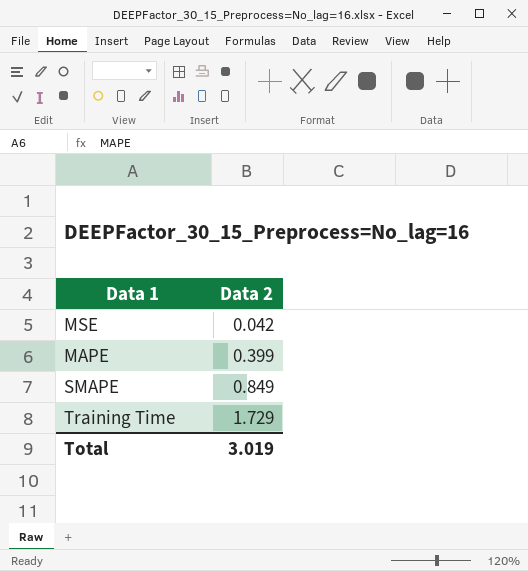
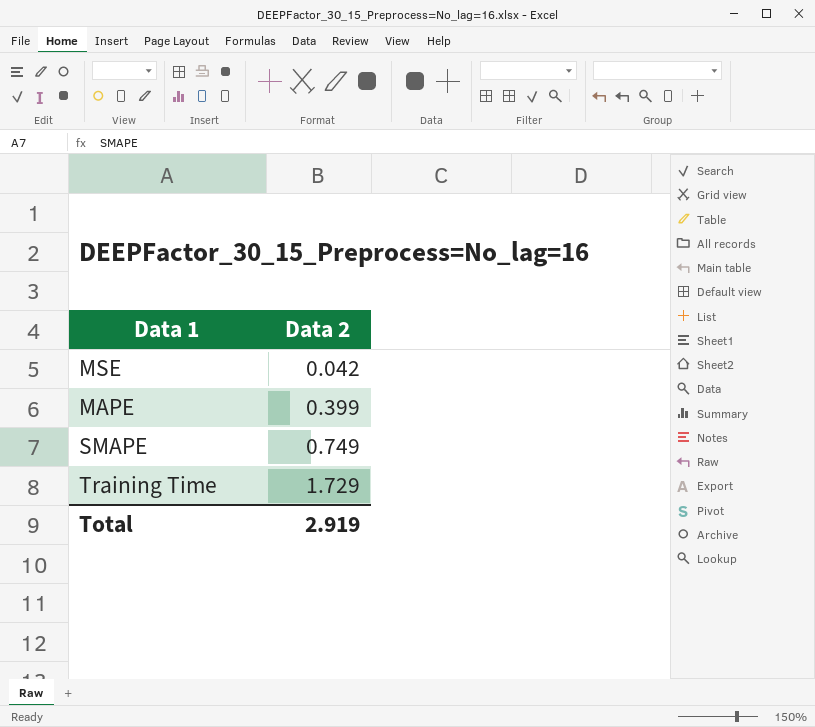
SMAPE | Data 2: 0.849 -> 0.749
Total | Data 2: 3.019 -> 2.919

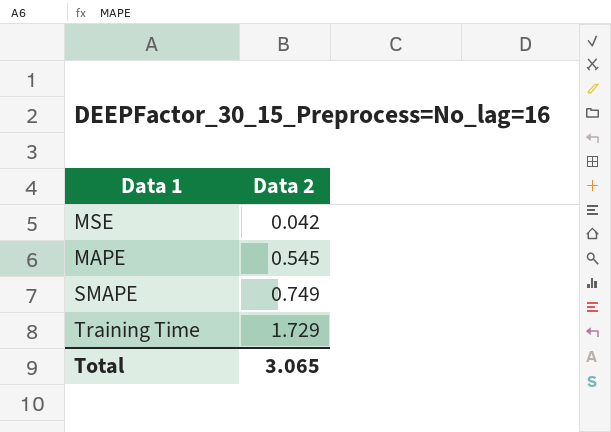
MAPE | Data 2: 0.399 -> 0.545
Total | Data 2: 2.919 -> 3.065

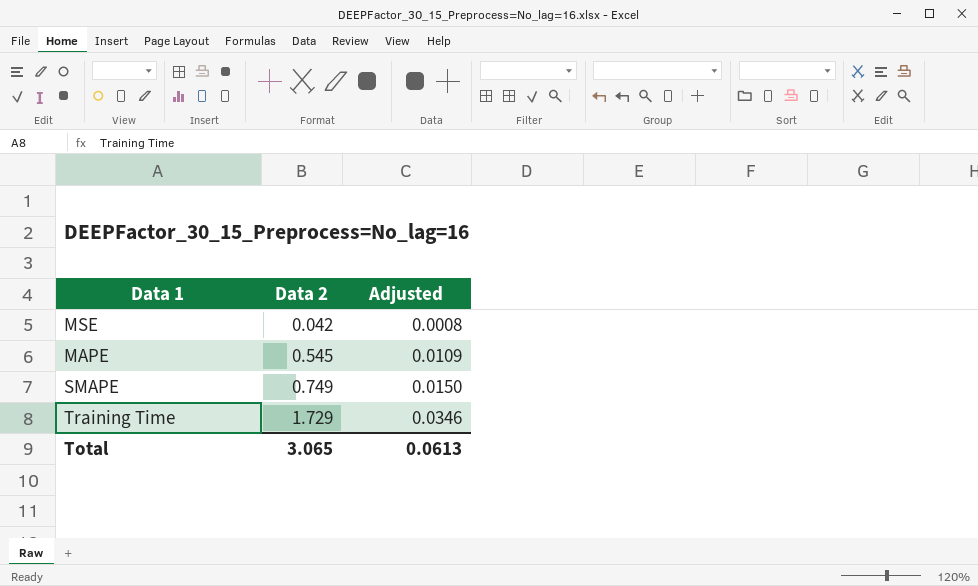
column Adjusted | formula: none -> [Data 2] * 0.02

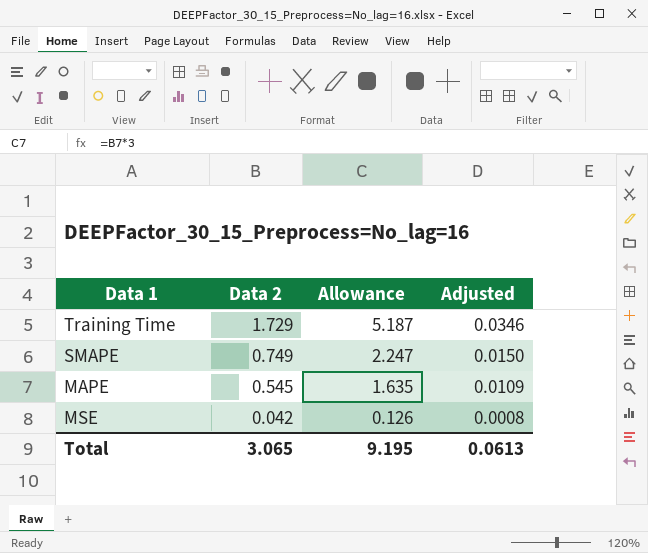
row order: Data 2 ascending -> Data 2 descending
column Allowance | formula: none -> [Data 2] * 3

